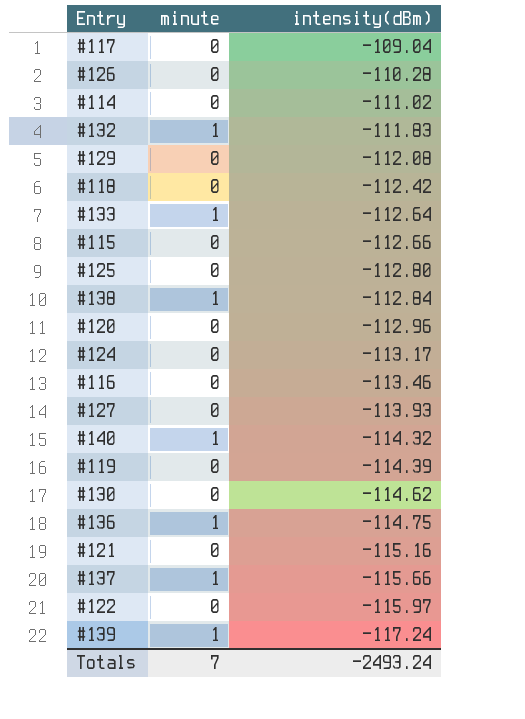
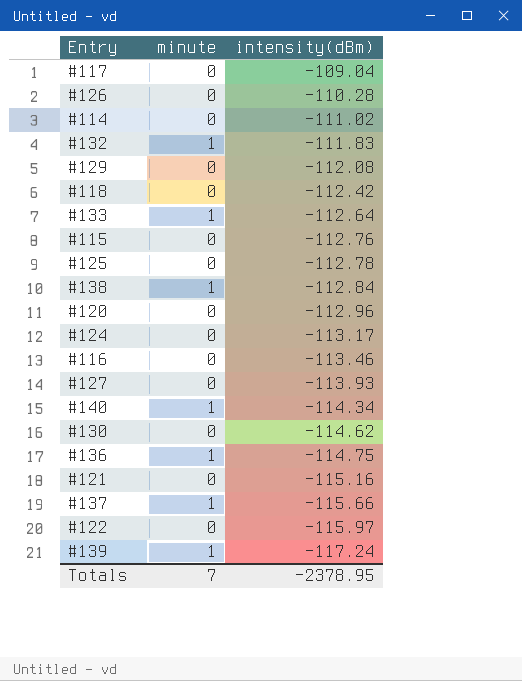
row #119: 0 | -114.39 -> none
#115 | intensity(dBm): -112.66 -> -112.76
#125 | intensity(dBm): -112.80 -> -112.78
#140 | intensity(dBm): -114.32 -> -114.34
Totals | intensity(dBm): -2493.24 -> -2378.95

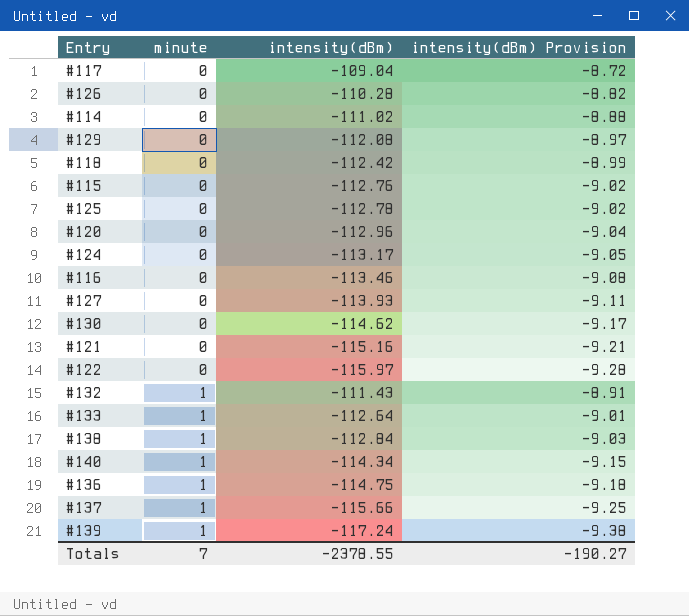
row order: intensity(dBm) descending -> minute ascending
column intensity(dBm) Provision | formula: none -> [intensity(dBm)] * 0.08
#132 | intensity(dBm): -111.83 -> -111.43
Totals | intensity(dBm): -2378.95 -> -2378.55

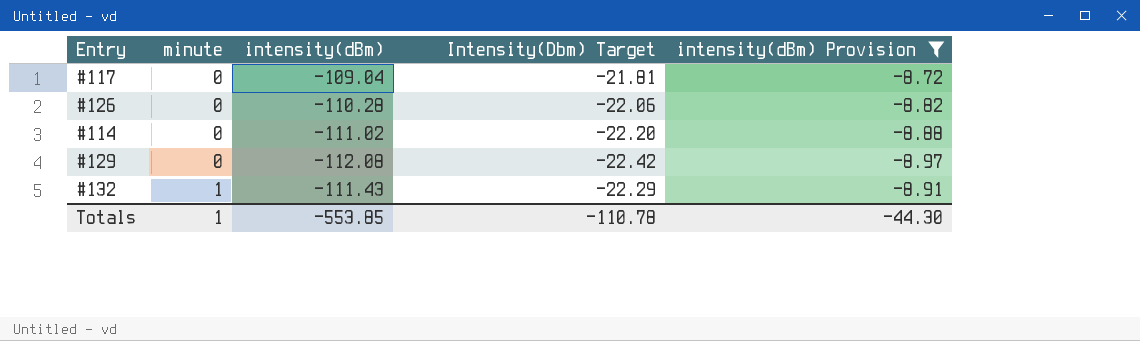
filter: none -> intensity(dBm) Provision >= -8.97
column Intensity(Dbm) Target | formula: none -> [intensity(dBm)] * 0.2
Totals | minute: 7 -> 1
Totals | intensity(dBm): -2378.55 -> -553.85
Totals | intensity(dBm) Provision: -190.27 -> -44.30

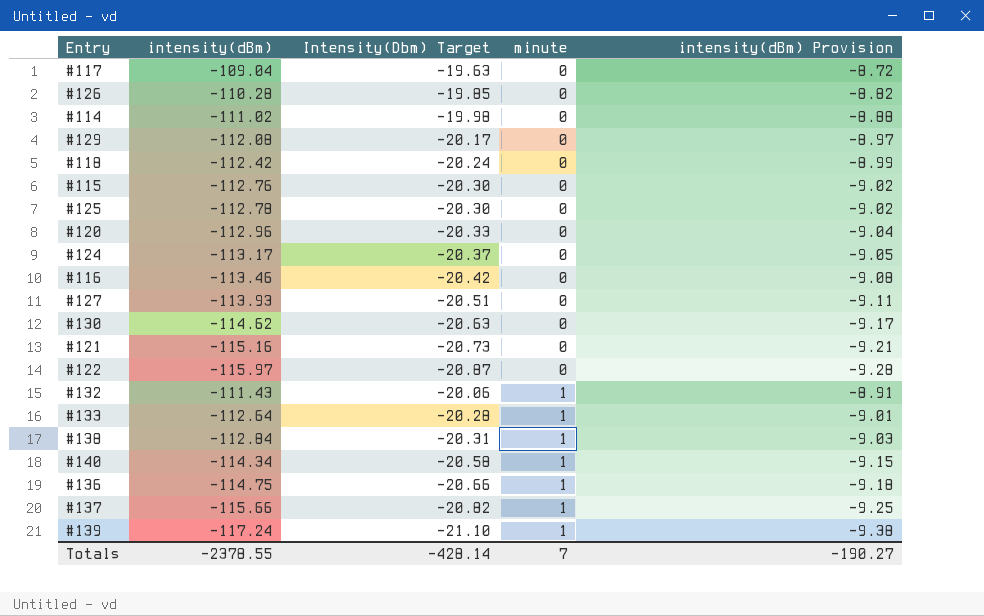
filter: intensity(dBm) Provision >= -8.97 -> none
column Intensity(Dbm) Target | formula: [intensity(dBm)] * 0.2 -> [intensity(dBm)] * 0.18
column minute | position: 2 -> 4
Totals | intensity(dBm): -553.85 -> -2378.55
Totals | Intensity(Dbm) Target: -110.78 -> -428.14
Totals | minute: 1 -> 7
Totals | intensity(dBm) Provision: -44.30 -> -190.27

